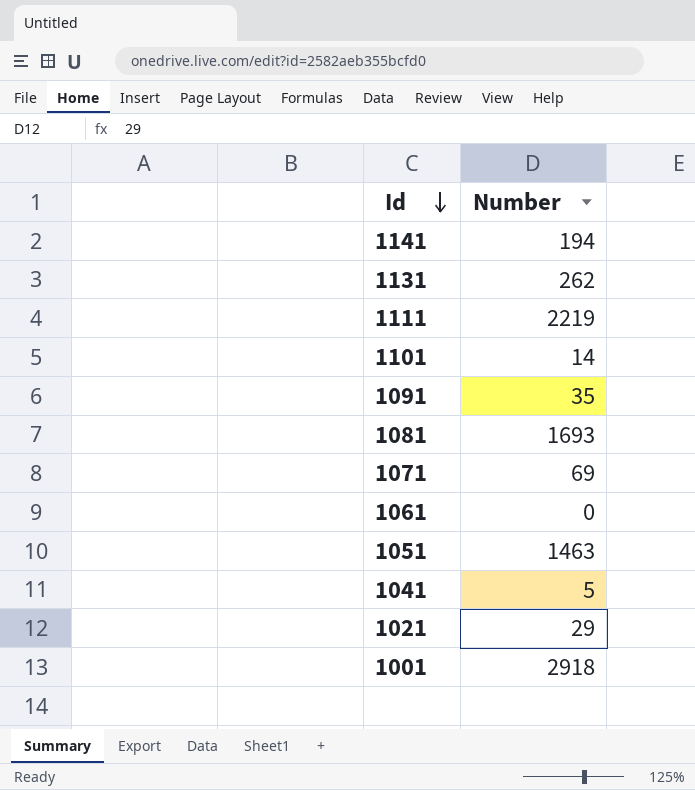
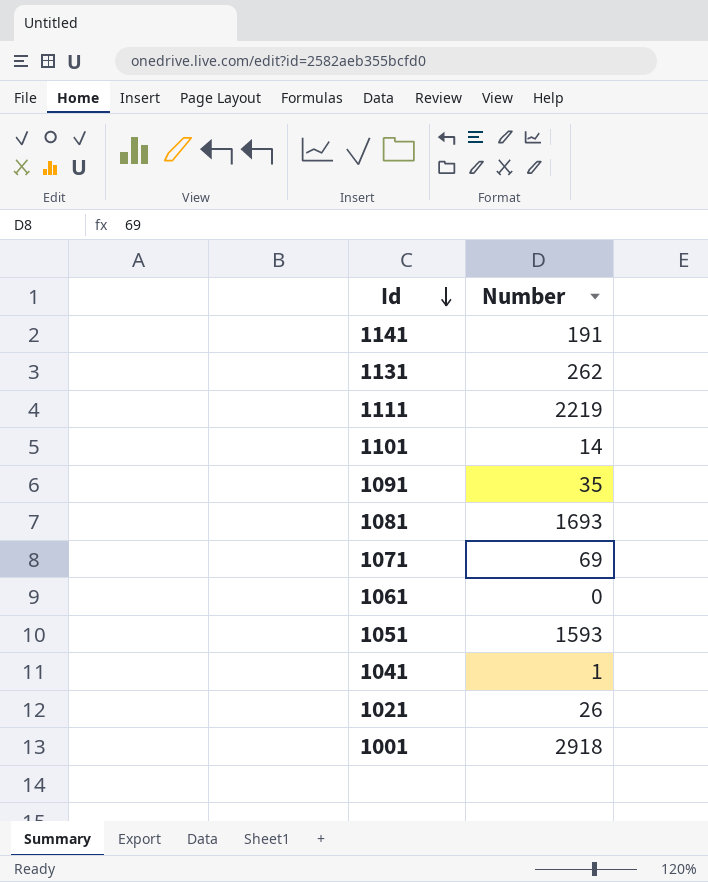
1141 | Number: 194 -> 191
1051 | Number: 1463 -> 1593
1041 | Number: 5 -> 1
1021 | Number: 29 -> 26

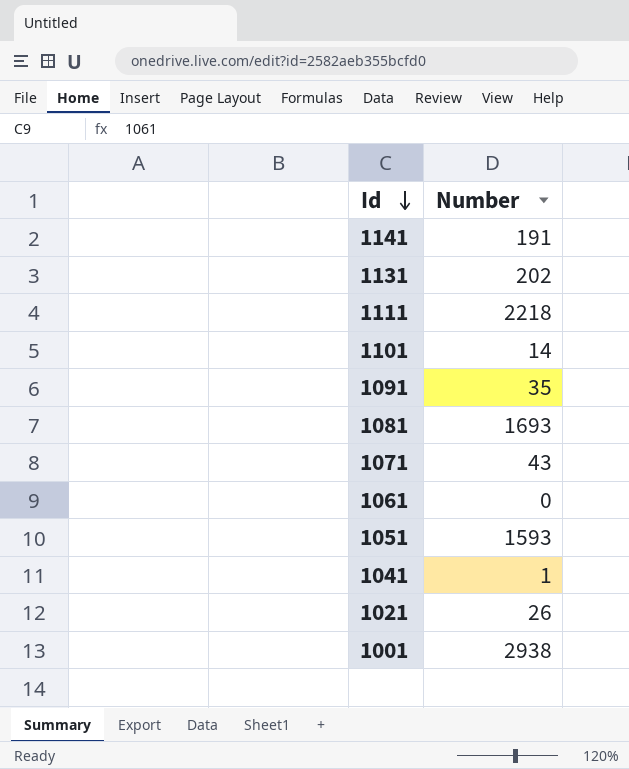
1131 | Number: 262 -> 202
1111 | Number: 2219 -> 2218
1071 | Number: 69 -> 43
1001 | Number: 2918 -> 2938

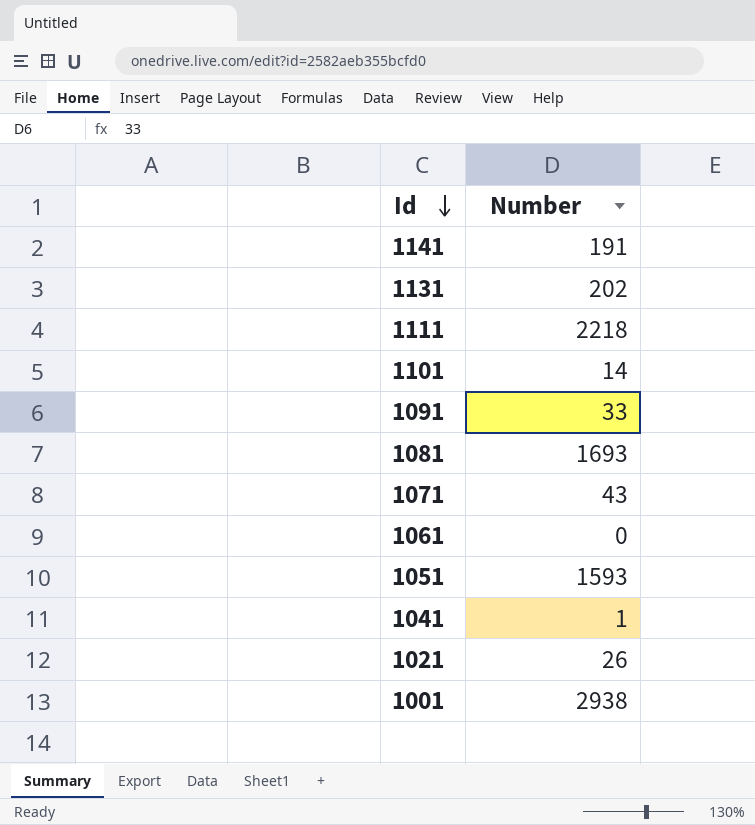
1091 | Number: 35 -> 33

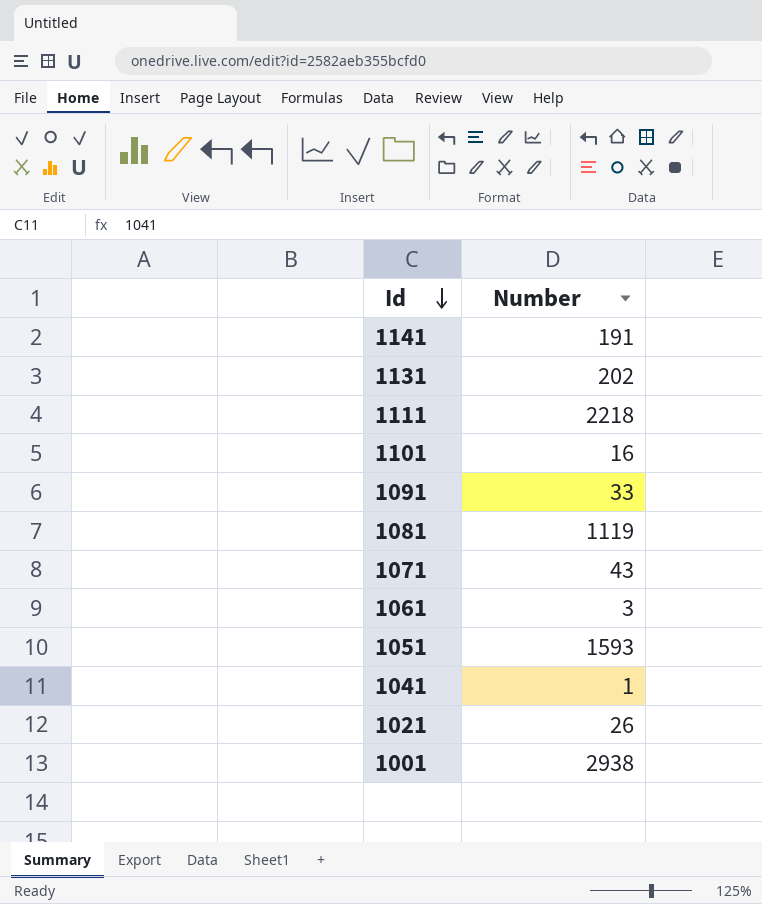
1101 | Number: 14 -> 16
1081 | Number: 1693 -> 1119
1061 | Number: 0 -> 3

